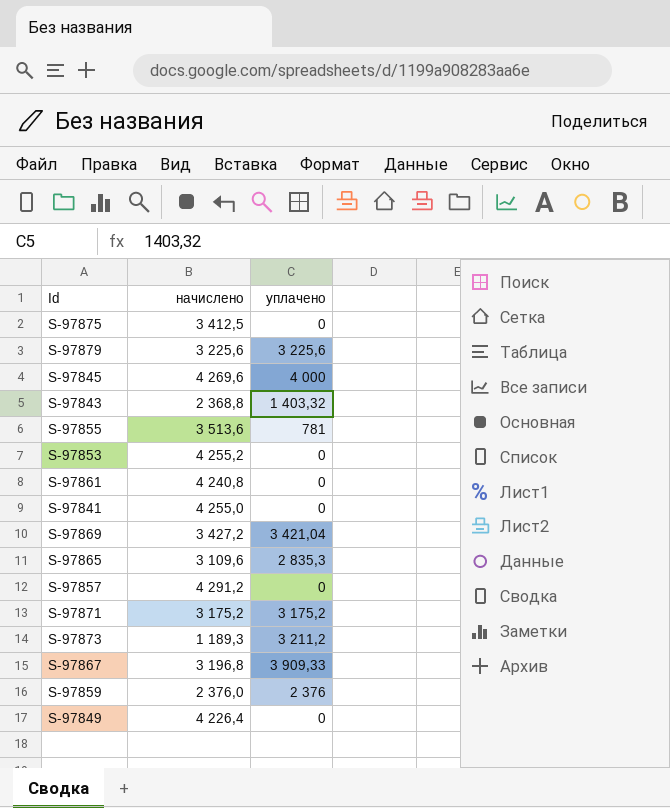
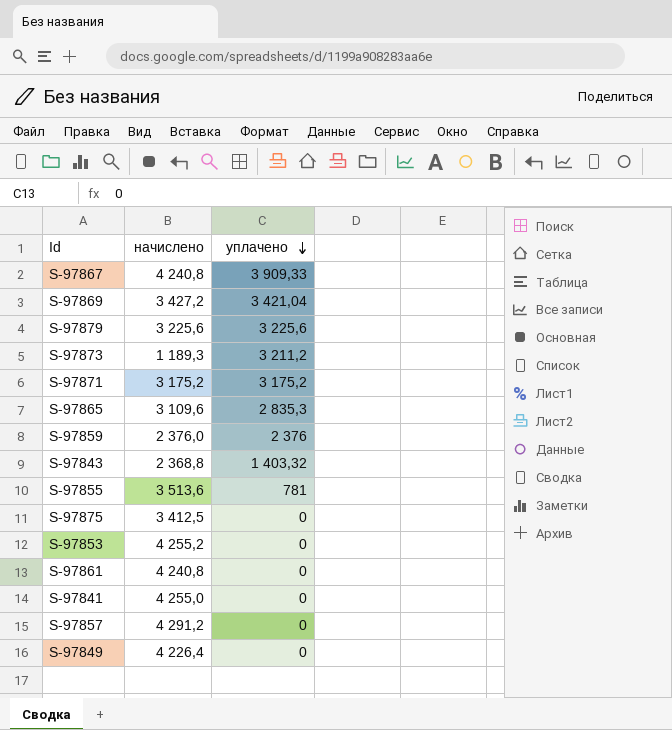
row order: none -> уплачено descending
row S-97845: 4 269,6 | 4 000 -> none
S-97867 | начислено: 3 196,8 -> 4 240,8

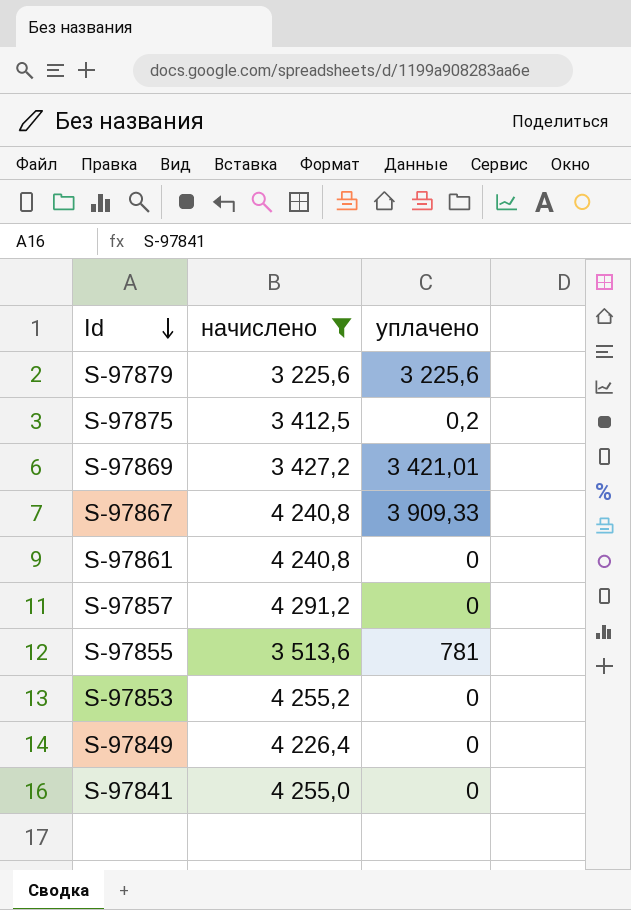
filter: none -> начислено >= 3 225,6
row order: уплачено descending -> Id descending
S-97875 | уплачено: 0 -> 0,2
S-97869 | уплачено: 3 421,04 -> 3 421,01

